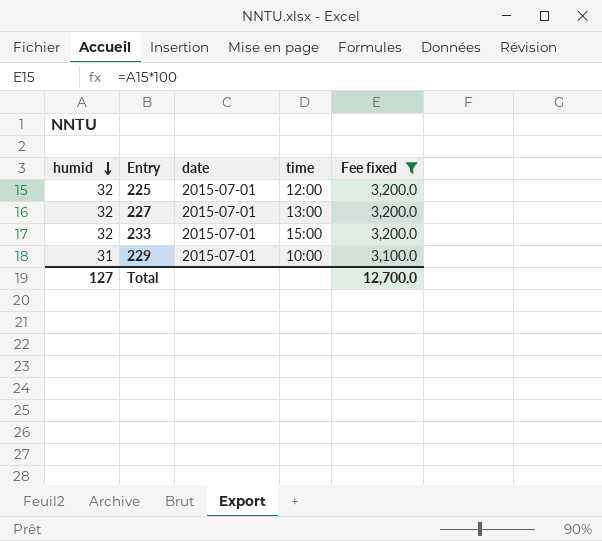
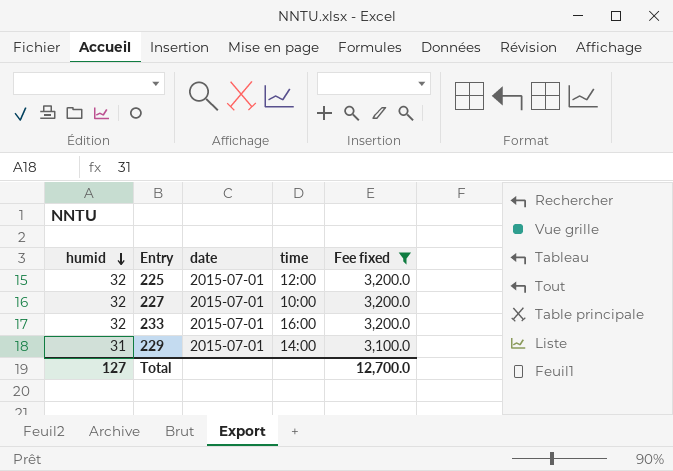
227 | time: 13:00 -> 10:00
233 | time: 15:00 -> 16:00
229 | time: 10:00 -> 14:00

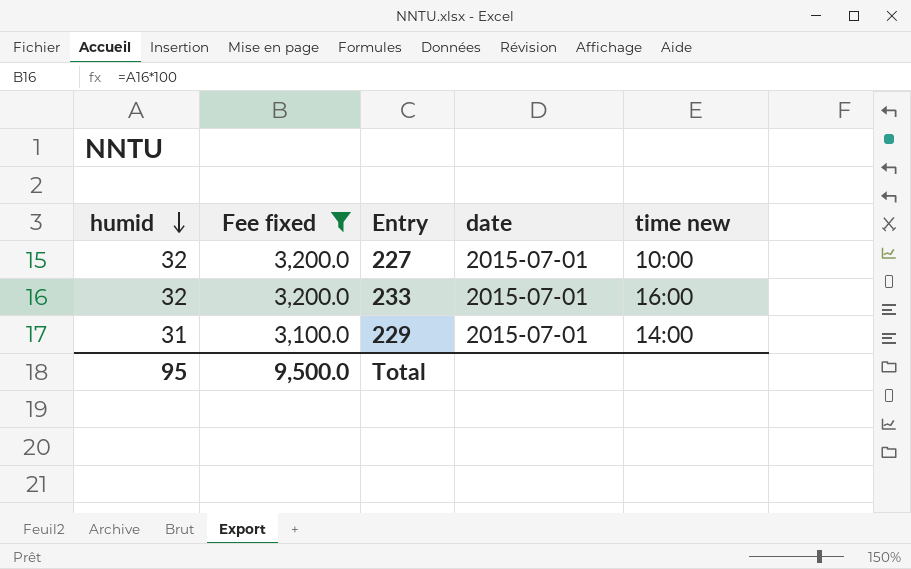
column Fee fixed | position: 5 -> 2
column name: time -> time new
row 225: 32 | 2015-07-01 | 12:00 | 3,200.0 -> none
Total | humid: 127 -> 95
Total | Fee fixed: 12,700.0 -> 9,500.0

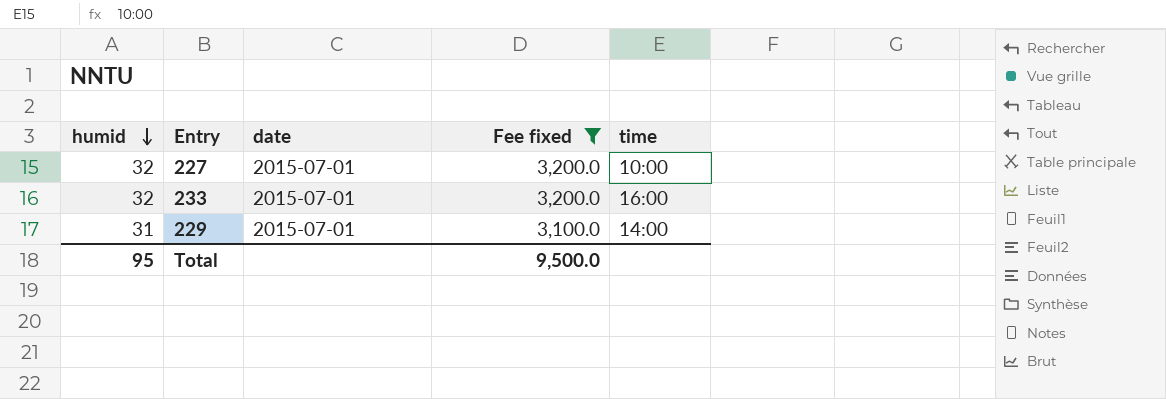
column Fee fixed | position: 2 -> 4
column name: time new -> time

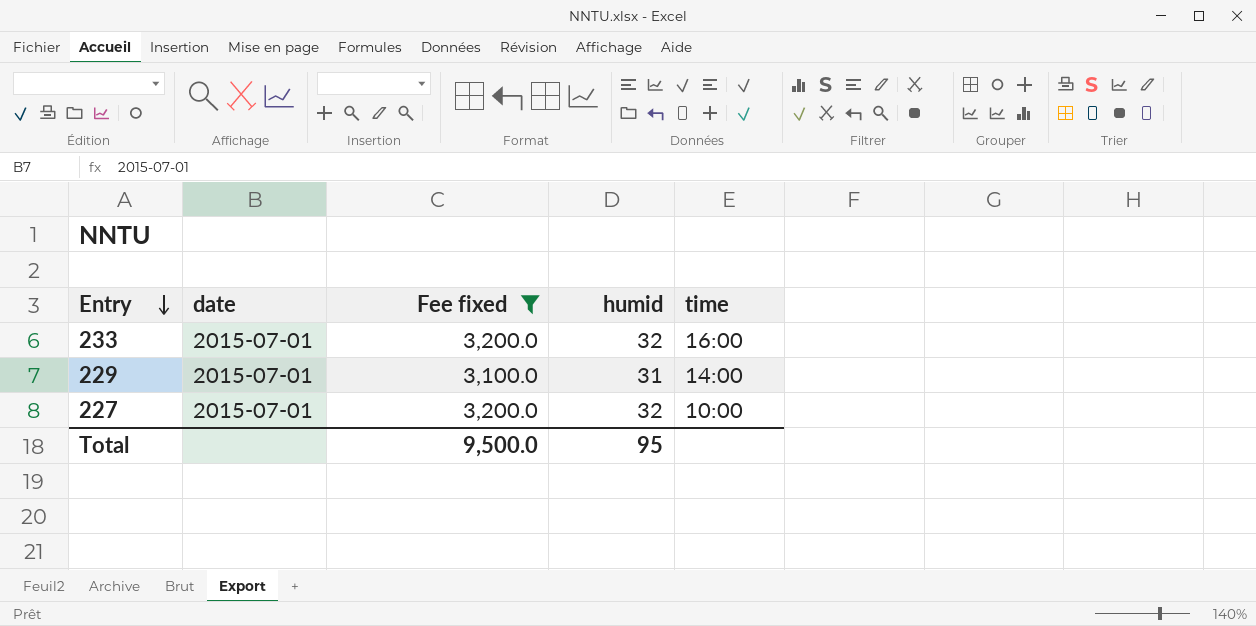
row order: humid descending -> Entry descending
column humid | position: 1 -> 4

